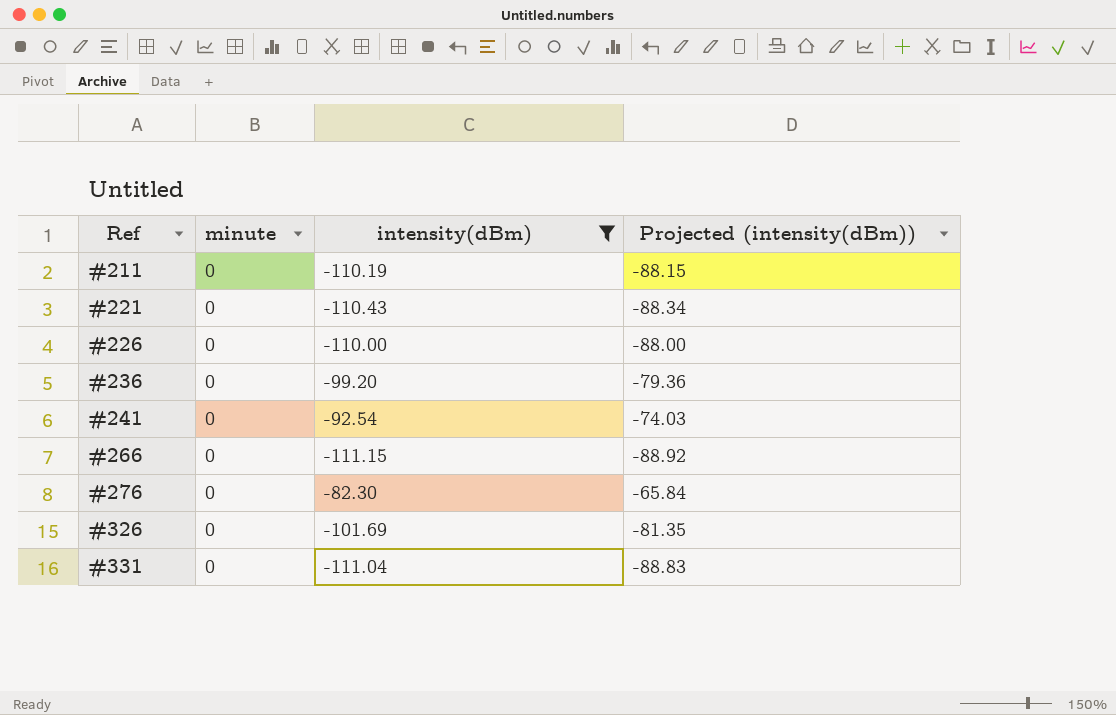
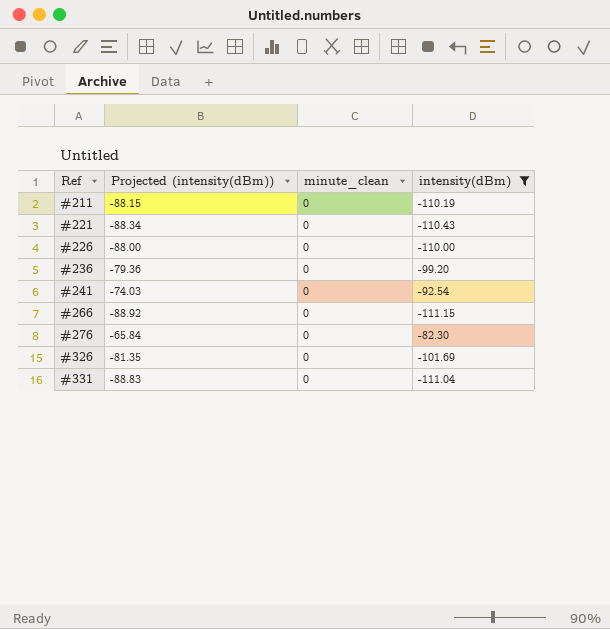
column Projected (intensity(dBm)) | position: 4 -> 2
column name: minute -> minute_clean

